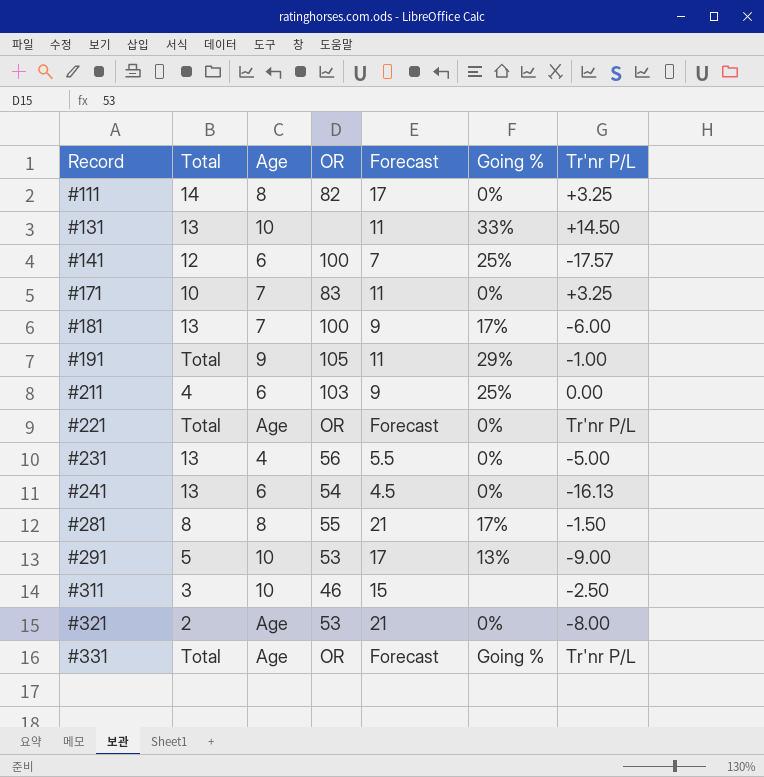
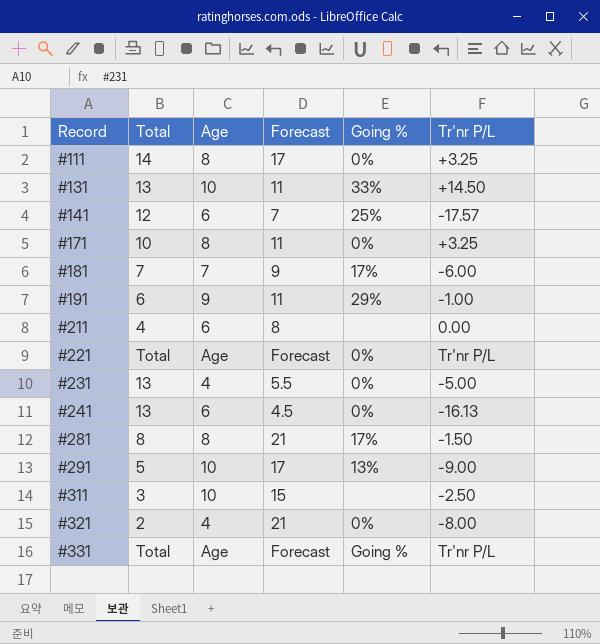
column OR | position: 4 -> none
#171 | Age: 7 -> 8
#181 | Total: 13 -> 7
#191 | Total: Total -> 6
#211 | Forecast: 9 -> 8
#211 | Going %: 25% -> none
#321 | Age: Age -> 4

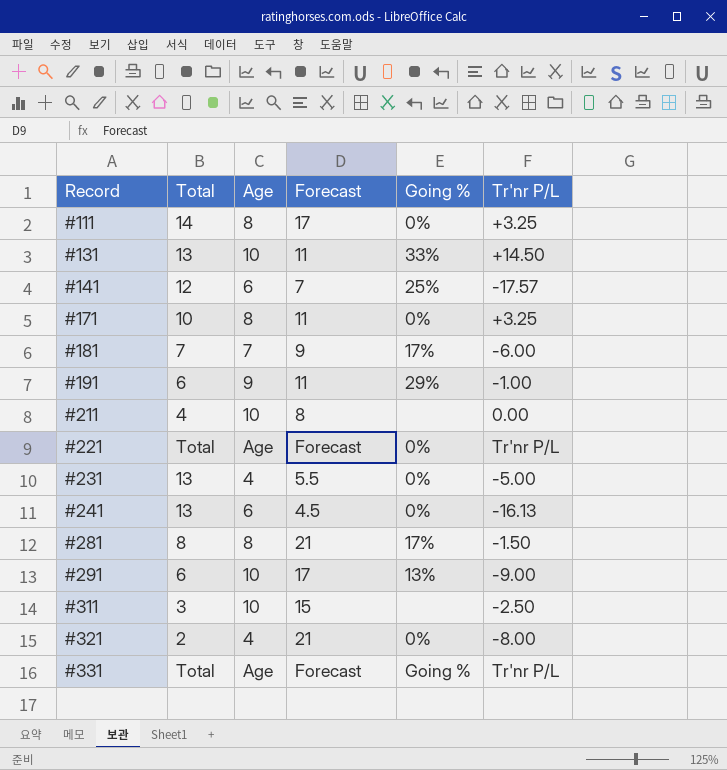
#211 | Age: 6 -> 10
#291 | Total: 5 -> 6

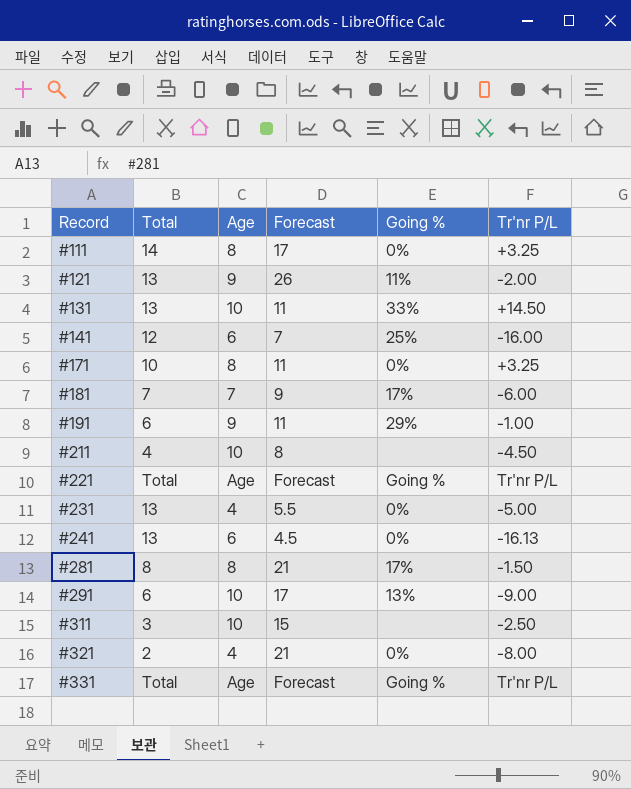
row #121: none -> 13 | 9 | 26 | 11% | -2.00
#141 | Tr'nr P/L: -17.57 -> -16.00
#211 | Tr'nr P/L: 0.00 -> -4.50
#221 | Going %: 0% -> Going %

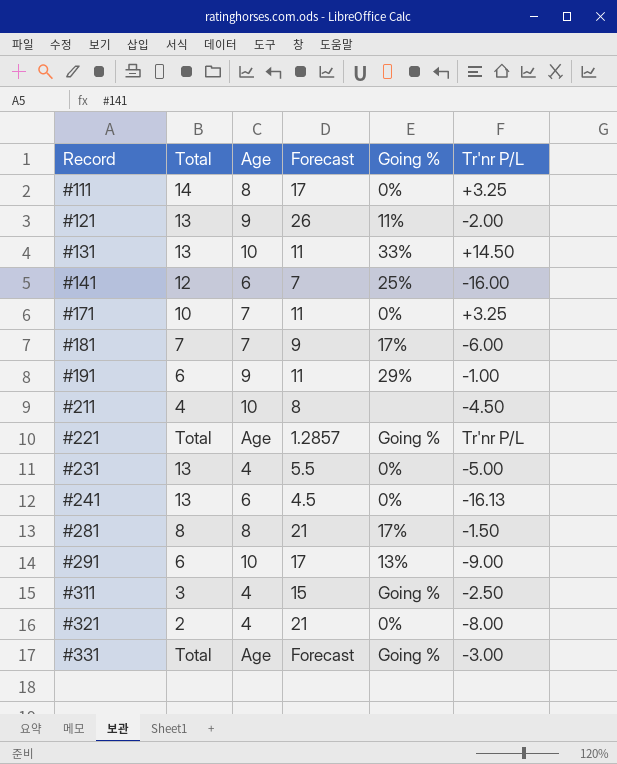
#171 | Age: 8 -> 7
#221 | Forecast: Forecast -> 1.2857
#311 | Age: 10 -> 4
#311 | Going %: none -> Going %
#331 | Tr'nr P/L: Tr'nr P/L -> -3.00

